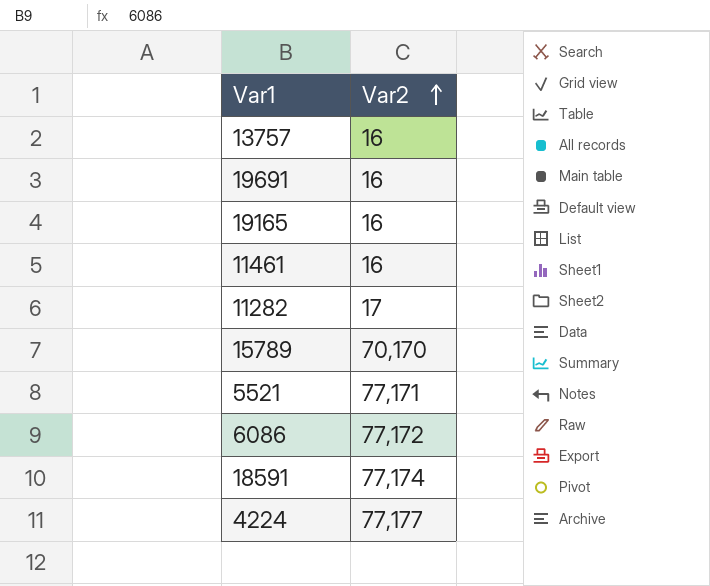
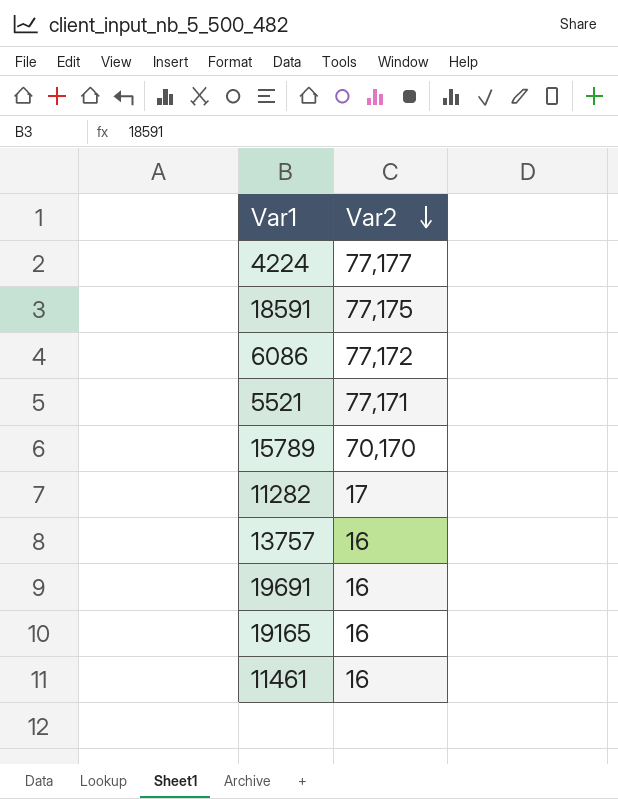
row order: Var2 ascending -> Var2 descending
18591 | Var2: 77,174 -> 77,175

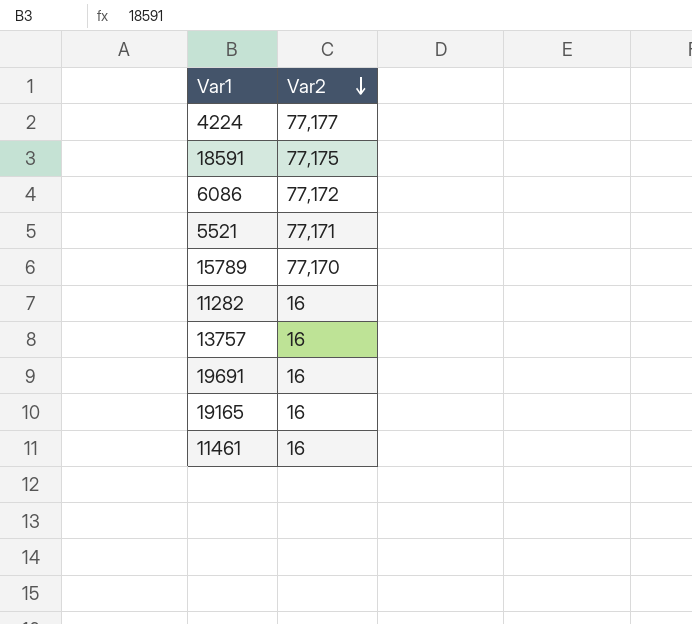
15789 | Var2: 70,170 -> 77,170
11282 | Var2: 17 -> 16

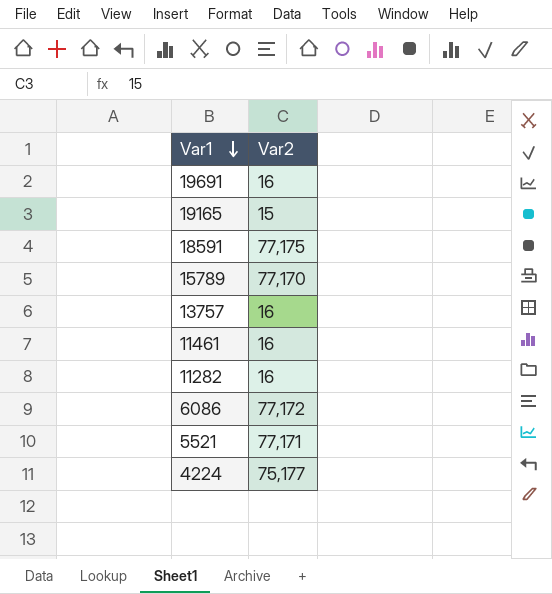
row order: Var2 descending -> Var1 descending
19165 | Var2: 16 -> 15
4224 | Var2: 77,177 -> 75,177

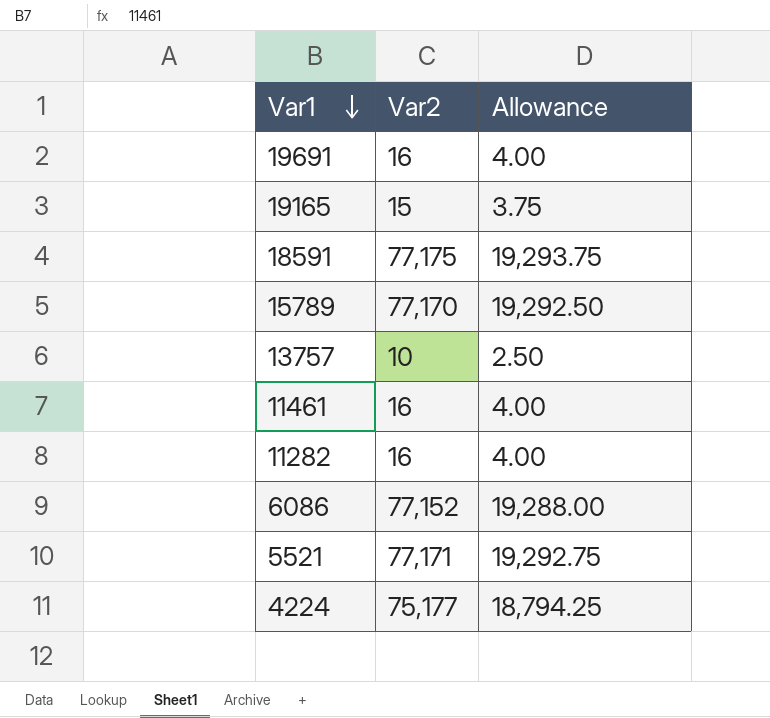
column Allowance | formula: none -> [Var2] * 0.25
13757 | Var2: 16 -> 10
6086 | Var2: 77,172 -> 77,152

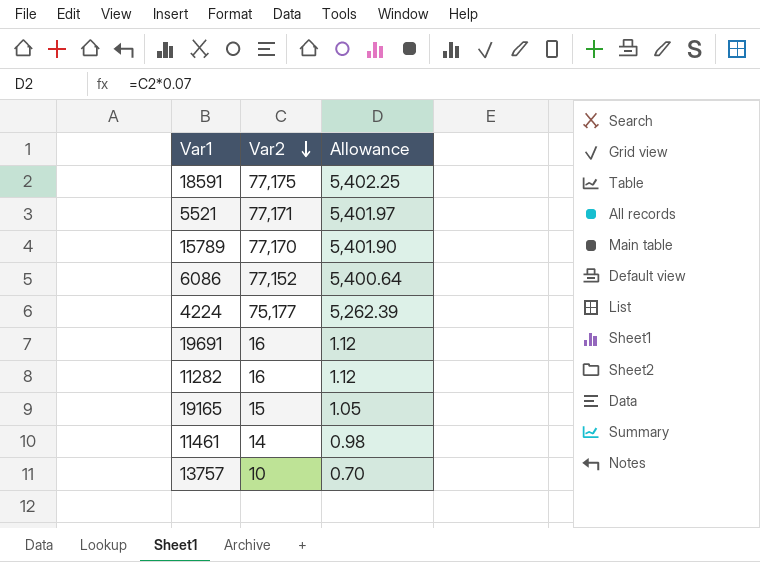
row order: Var1 descending -> Var2 descending
column Allowance | formula: [Var2] * 0.25 -> [Var2] * 0.07
11461 | Var2: 16 -> 14

